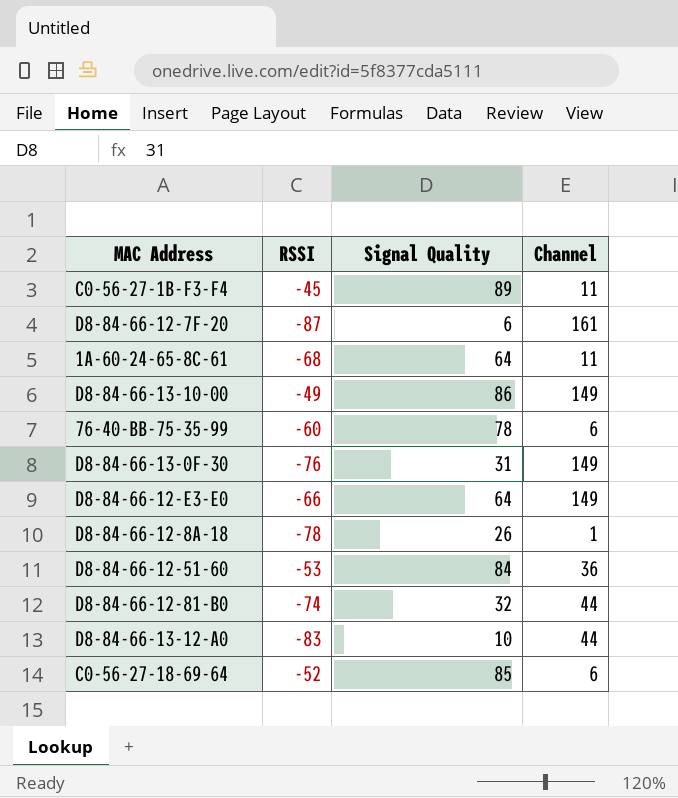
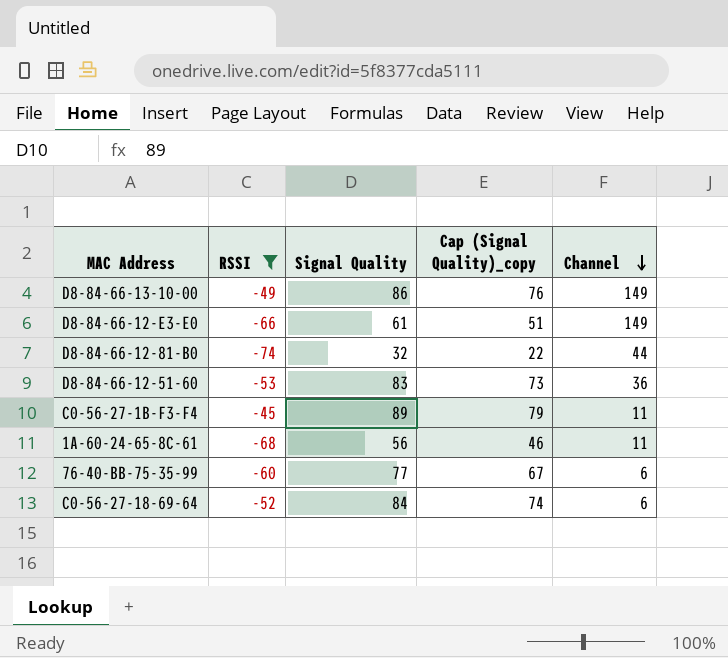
filter: none -> RSSI >= -74
row order: none -> Channel descending
column Cap (Signal Quality)_copy | formula: none -> [Signal Quality] - 10
D8-84-66-12-E3-E0 | Signal Quality: 64 -> 61
D8-84-66-12-51-60 | Signal Quality: 84 -> 83
1A-60-24-65-8C-61 | Signal Quality: 64 -> 56
76-40-BB-75-35-99 | Signal Quality: 78 -> 77
C0-56-27-18-69-64 | Signal Quality: 85 -> 84

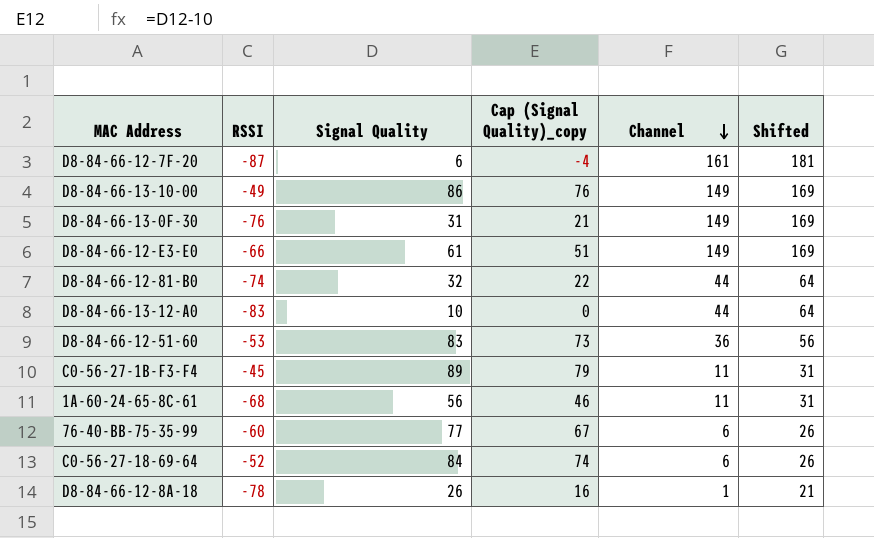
filter: RSSI >= -74 -> none
column Shifted | formula: none -> [Channel] + 20

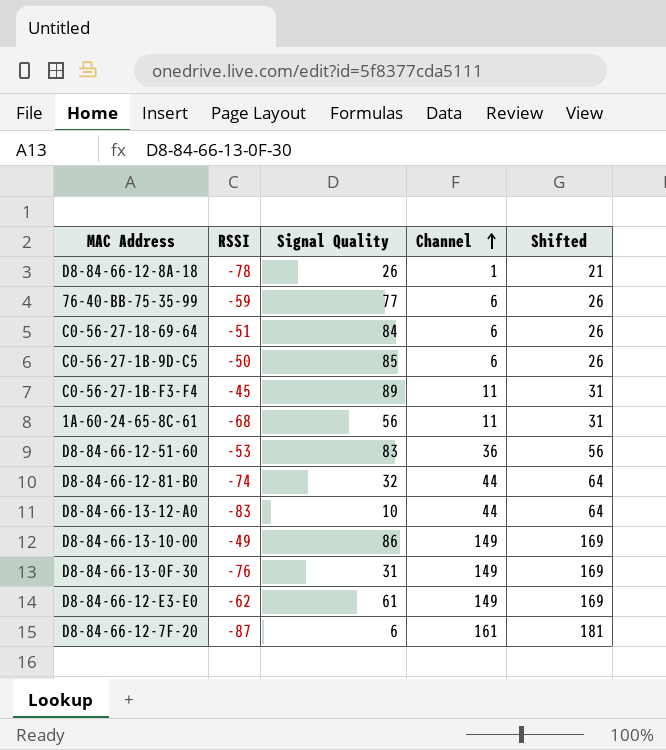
row order: Channel descending -> Channel ascending
column Cap (Signal Quality)_copy | formula: [Signal Quality] - 10 -> none
76-40-BB-75-35-99 | RSSI: -60 -> -59
C0-56-27-18-69-64 | RSSI: -52 -> -51
row C0-56-27-1B-9D-C5: none -> -50 | 85 | 6 | 26
D8-84-66-12-E3-E0 | RSSI: -66 -> -62

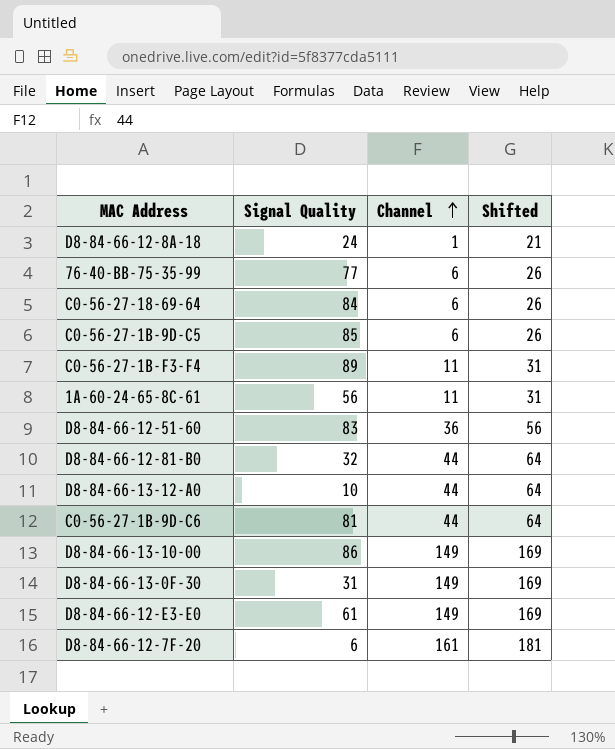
column RSSI | position: 2 -> none
D8-84-66-12-8A-18 | Signal Quality: 26 -> 24
row C0-56-27-1B-9D-C6: none -> 81 | 44 | 64

